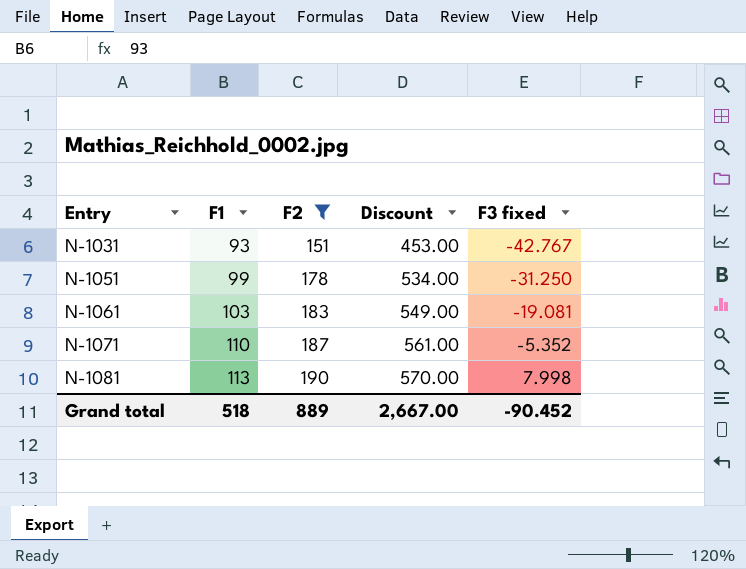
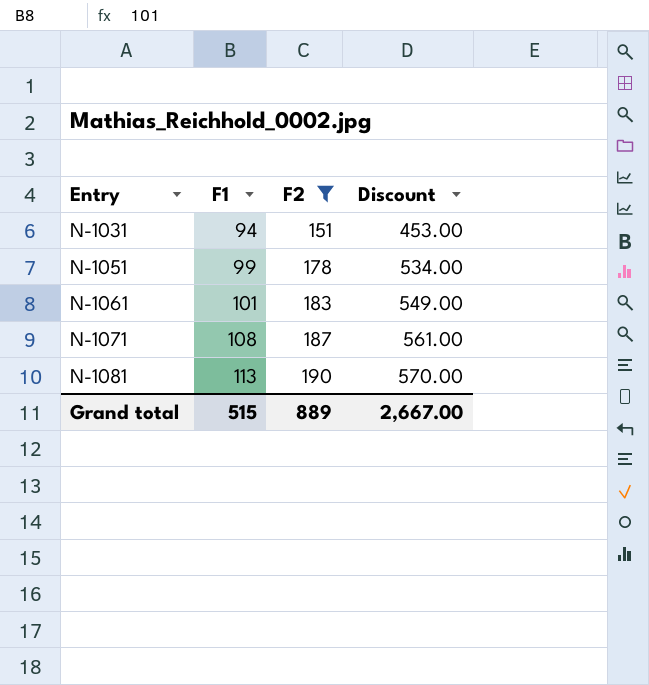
column F3 fixed | position: 5 -> none
N-1031 | F1: 93 -> 94
N-1061 | F1: 103 -> 101
N-1071 | F1: 110 -> 108
Grand total | F1: 518 -> 515

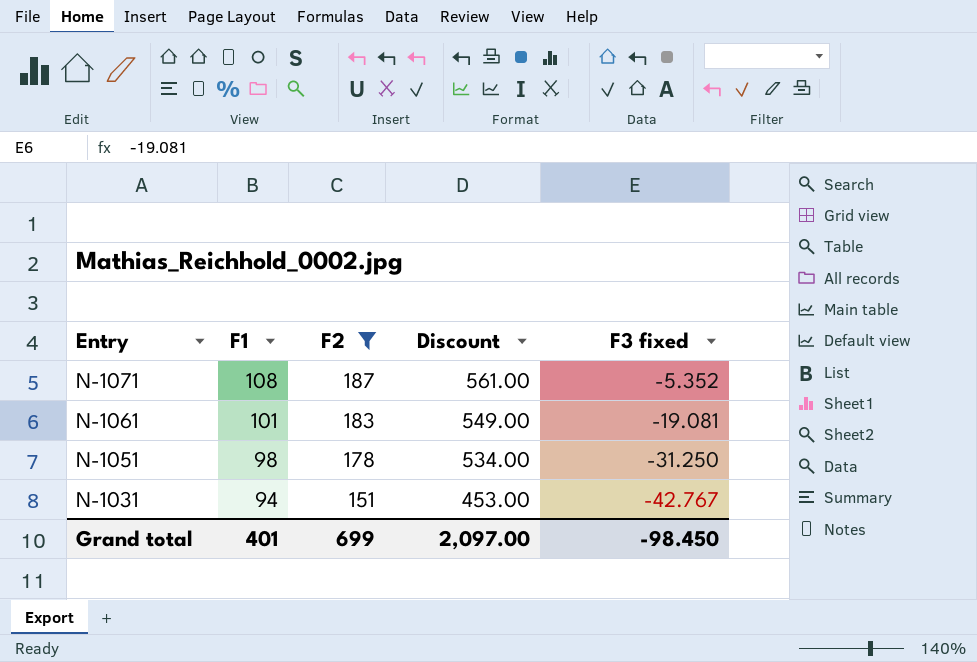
row order: Entry ascending -> Entry descending
column F3 fixed | position: none -> 5
row N-1081: 113 | 190 | 570.00 -> none
N-1051 | F1: 99 -> 98
Grand total | F1: 515 -> 401
Grand total | F2: 889 -> 699
Grand total | Discount: 2,667.00 -> 2,097.00

